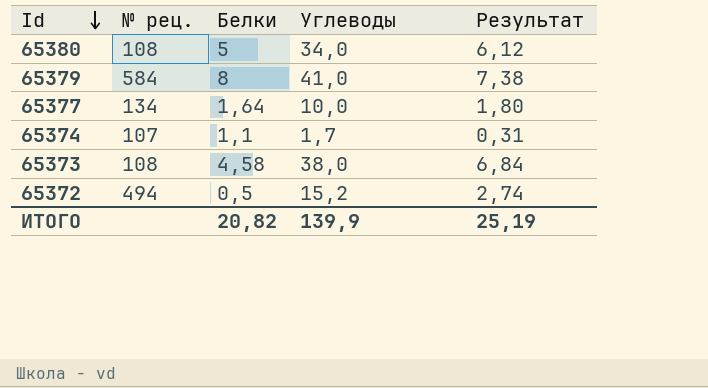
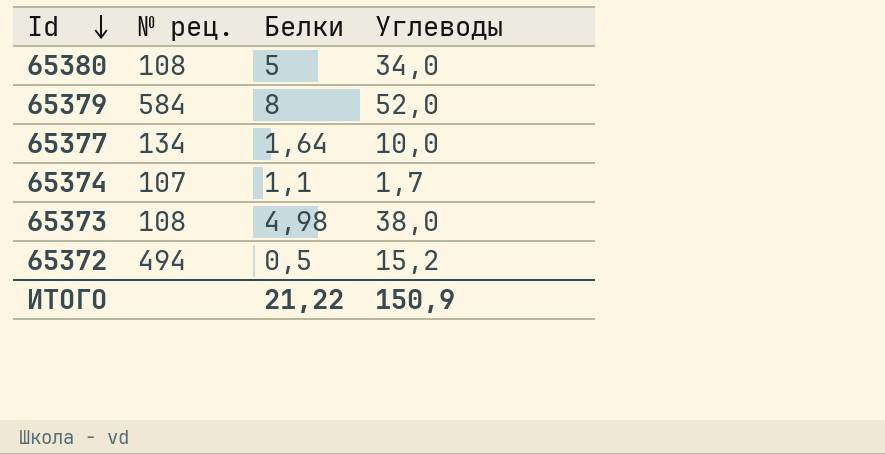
column Результат | formula: [Углеводы] * 0,18 -> none
65379 | Углеводы: 41,0 -> 52,0
65373 | Белки: 4,58 -> 4,98
ИТОГО | Белки: 20,82 -> 21,22
ИТОГО | Углеводы: 139,9 -> 150,9

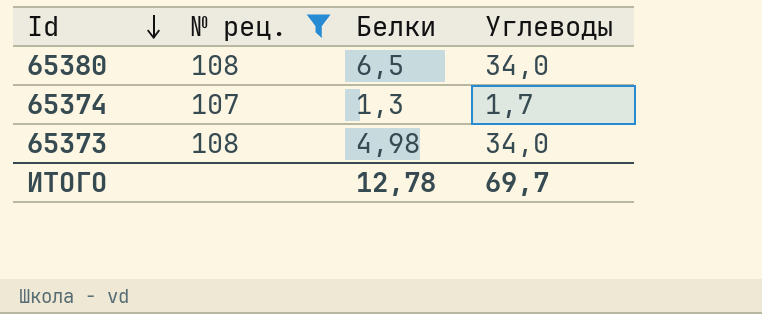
filter: none -> № рец. <= 108
65380 | Белки: 5 -> 6,5
65374 | Белки: 1,1 -> 1,3
65373 | Углеводы: 38,0 -> 34,0
ИТОГО | Белки: 21,22 -> 12,78
ИТОГО | Углеводы: 150,9 -> 69,7

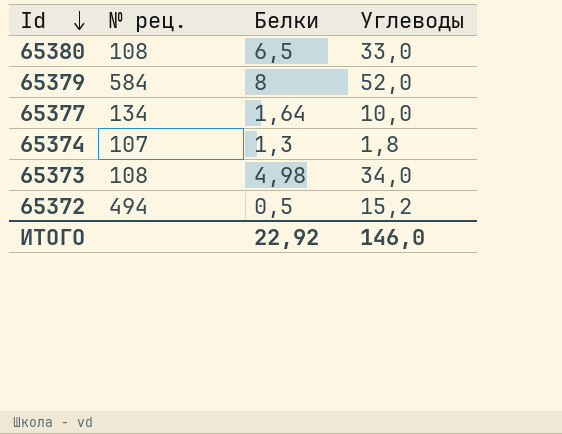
filter: № рец. <= 108 -> none
65380 | Углеводы: 34,0 -> 33,0
65374 | Углеводы: 1,7 -> 1,8
ИТОГО | Белки: 12,78 -> 22,92
ИТОГО | Углеводы: 69,7 -> 146,0

